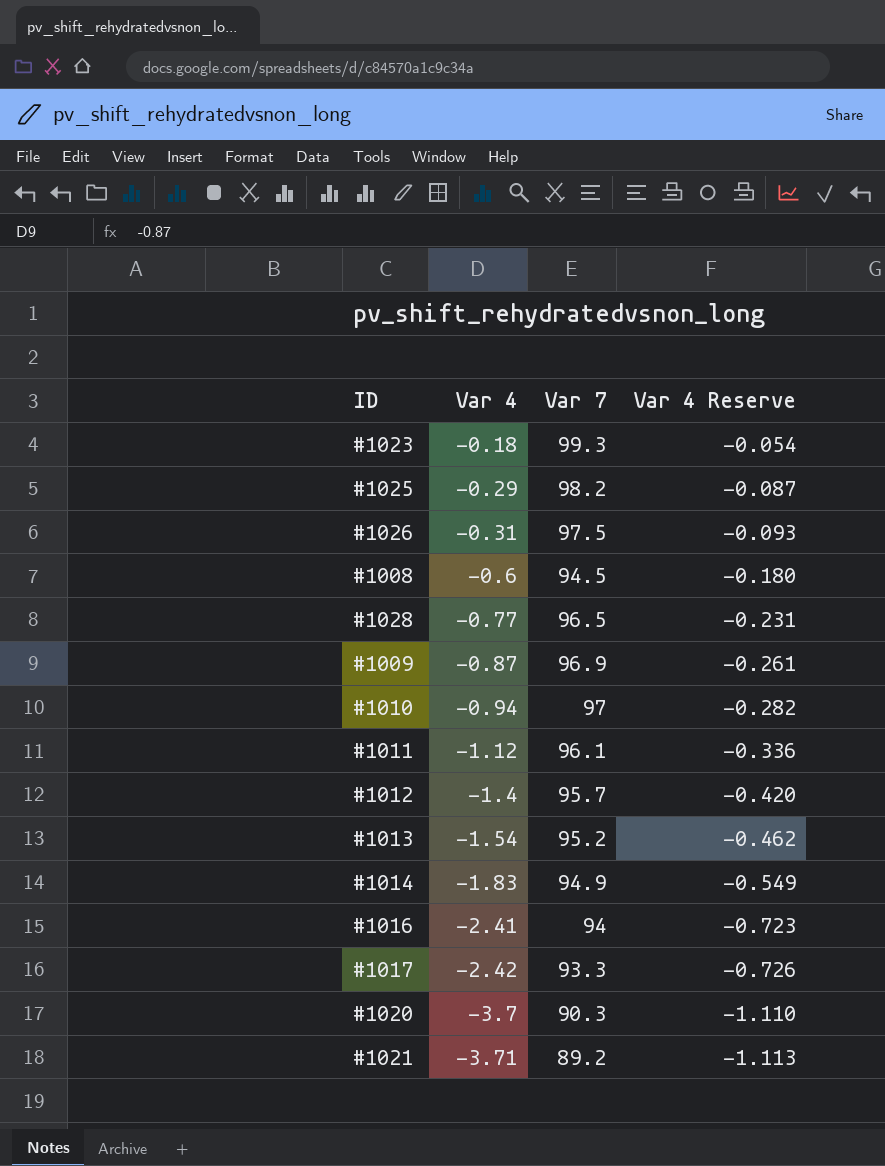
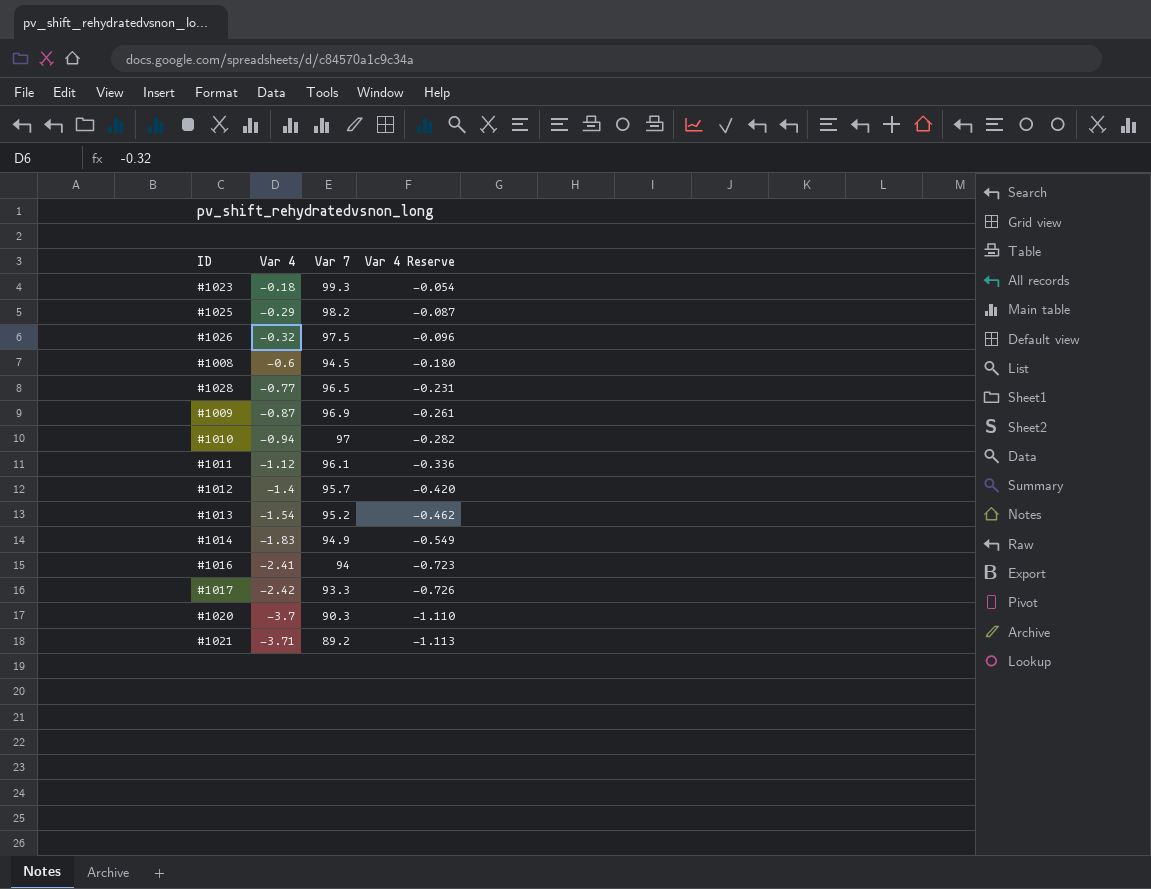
#1026 | Var 4: -0.31 -> -0.32
#1026 | Var 4 Reserve: -0.093 -> -0.096

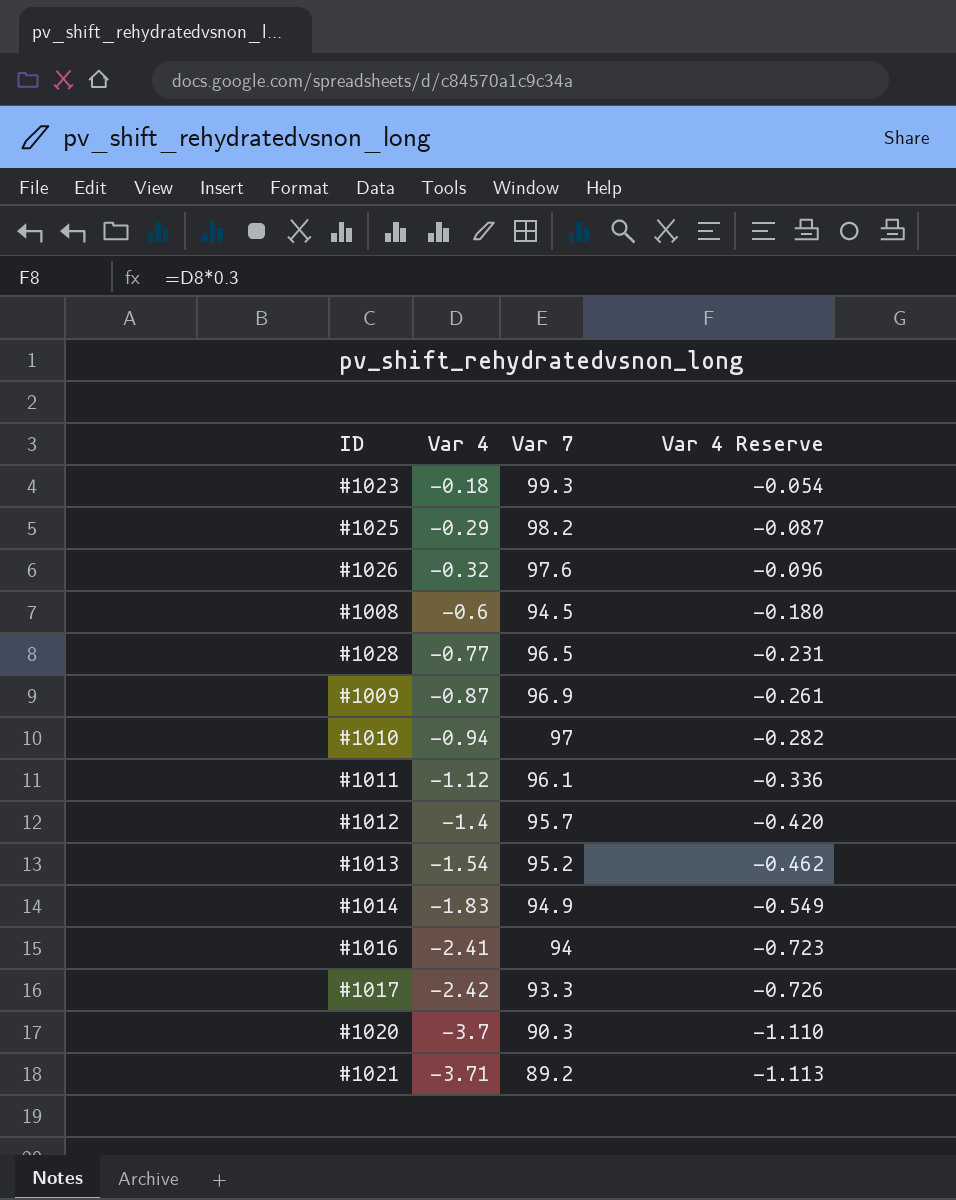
#1026 | Var 7: 97.5 -> 97.6

